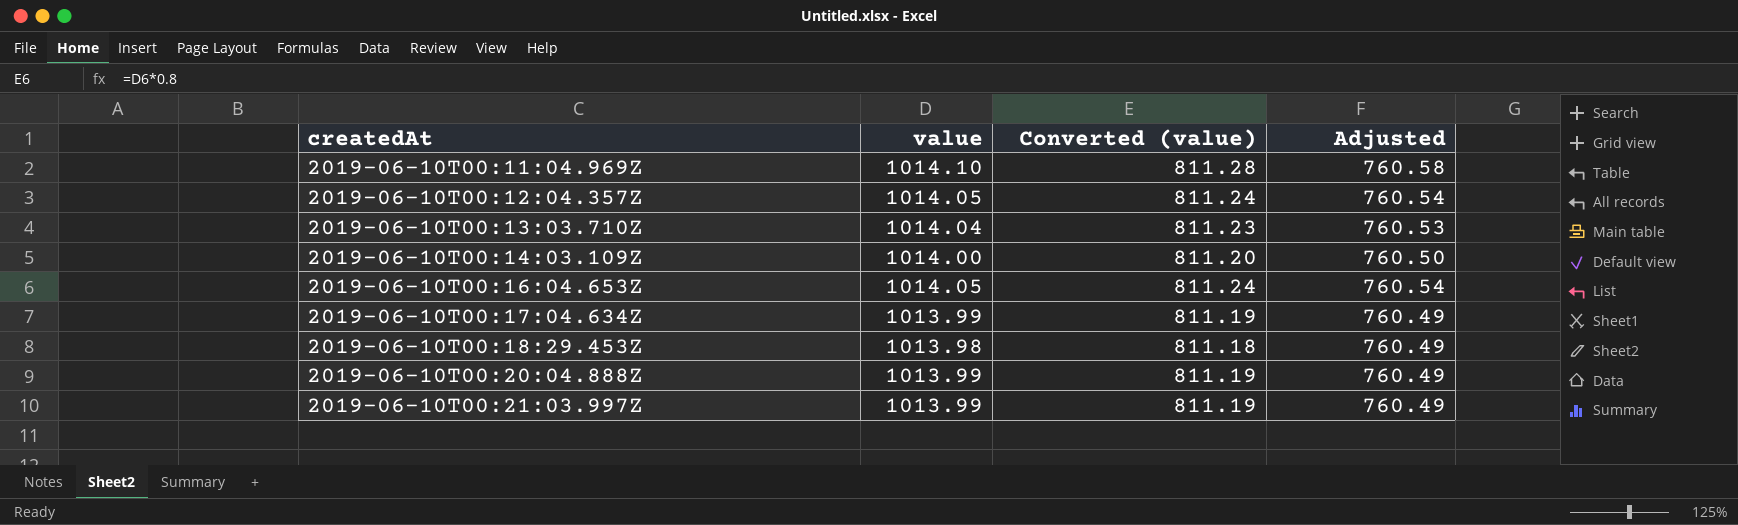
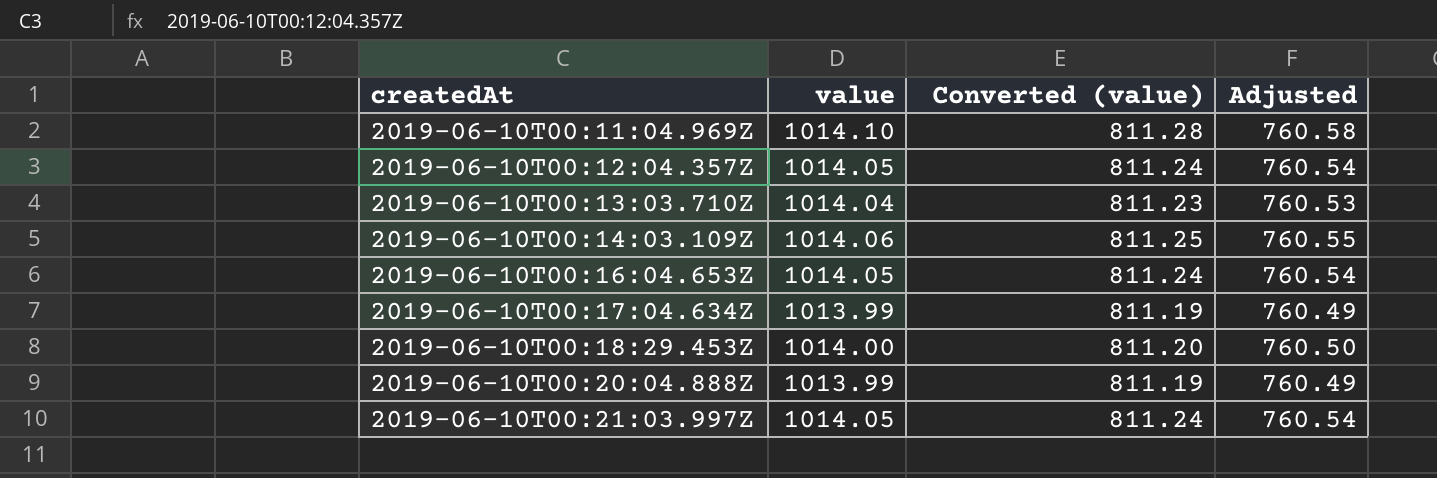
2019-06-10T00:14:03.109Z | value: 1014.00 -> 1014.06
2019-06-10T00:14:03.109Z | Converted (value): 811.20 -> 811.25
2019-06-10T00:14:03.109Z | Adjusted: 760.50 -> 760.55
2019-06-10T00:18:29.453Z | value: 1013.98 -> 1014.00
2019-06-10T00:18:29.453Z | Converted (value): 811.18 -> 811.20
2019-06-10T00:18:29.453Z | Adjusted: 760.49 -> 760.50
2019-06-10T00:21:03.997Z | value: 1013.99 -> 1014.05
2019-06-10T00:21:03.997Z | Converted (value): 811.19 -> 811.24
2019-06-10T00:21:03.997Z | Adjusted: 760.49 -> 760.54

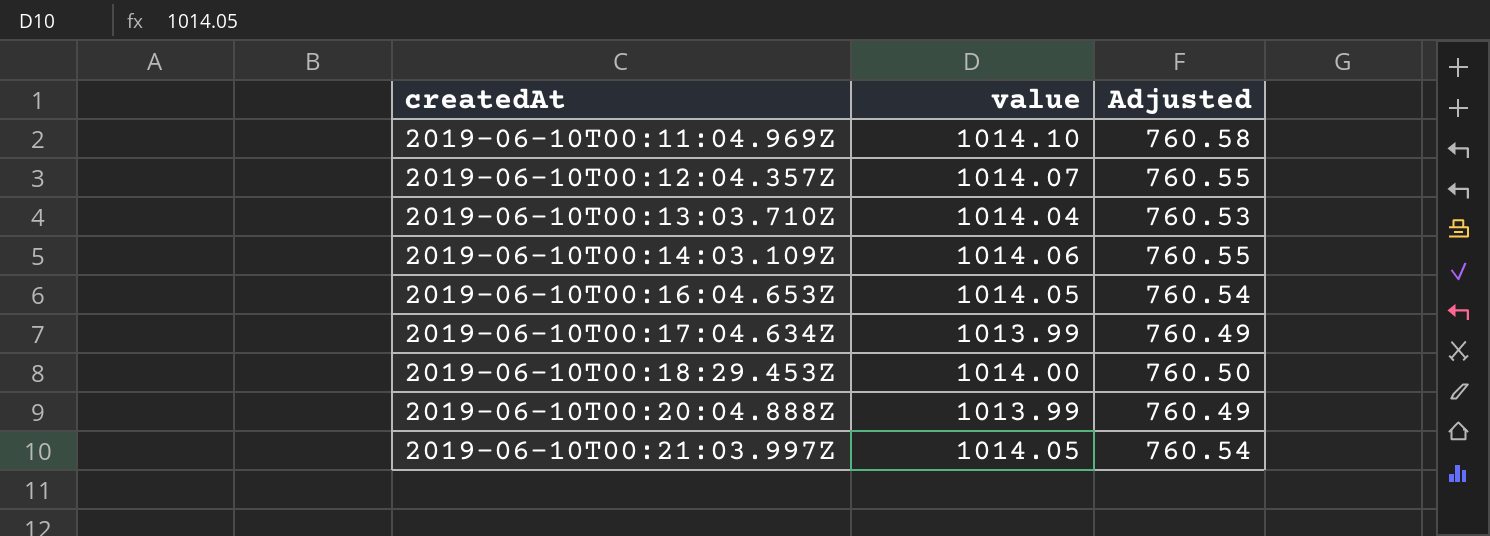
column Converted (value) | formula: [value] * 0.8 -> none
2019-06-10T00:12:04.357Z | value: 1014.05 -> 1014.07
2019-06-10T00:12:04.357Z | Adjusted: 760.54 -> 760.55

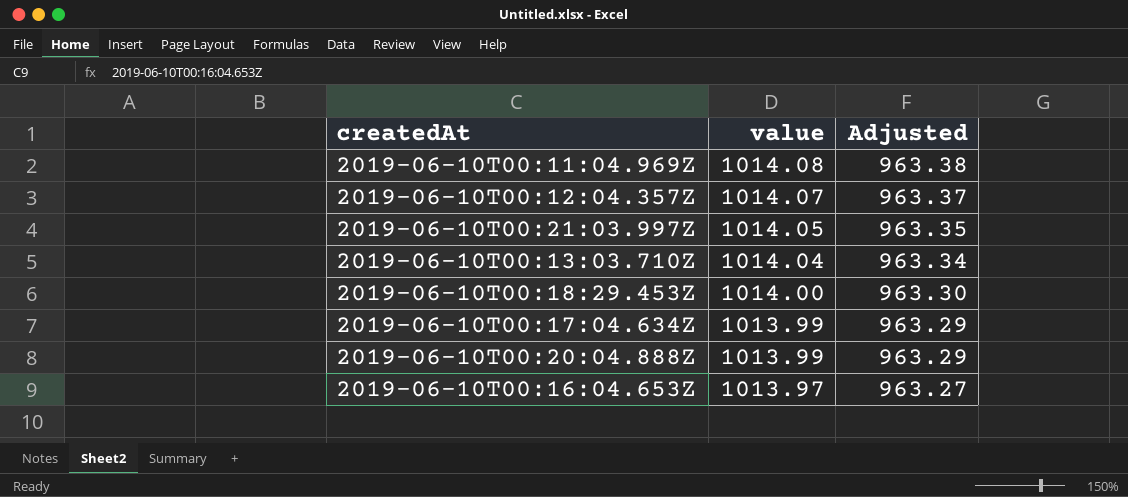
row order: createdAt ascending -> value descending
column Adjusted | formula: [value] * 0.75 -> [value] * 0.95
row 2019-06-10T00:14:03.109Z: 1014.06 | 760.55 -> none
2019-06-10T00:11:04.969Z | value: 1014.10 -> 1014.08
2019-06-10T00:16:04.653Z | value: 1014.05 -> 1013.97

